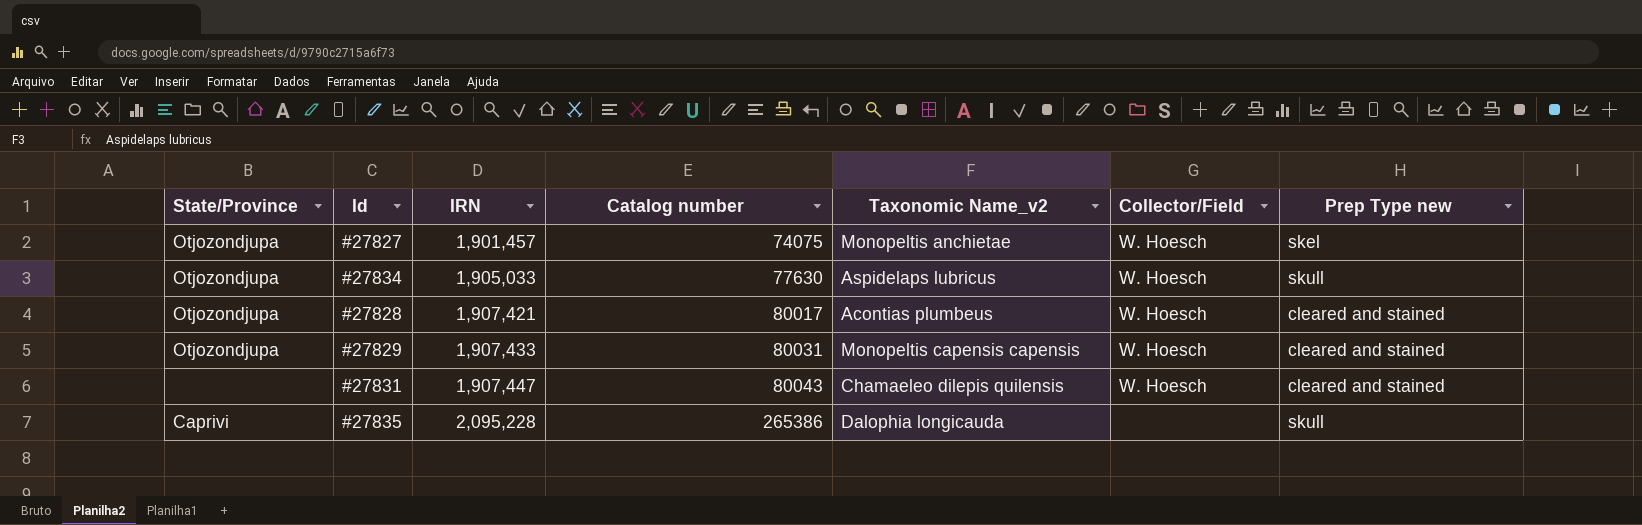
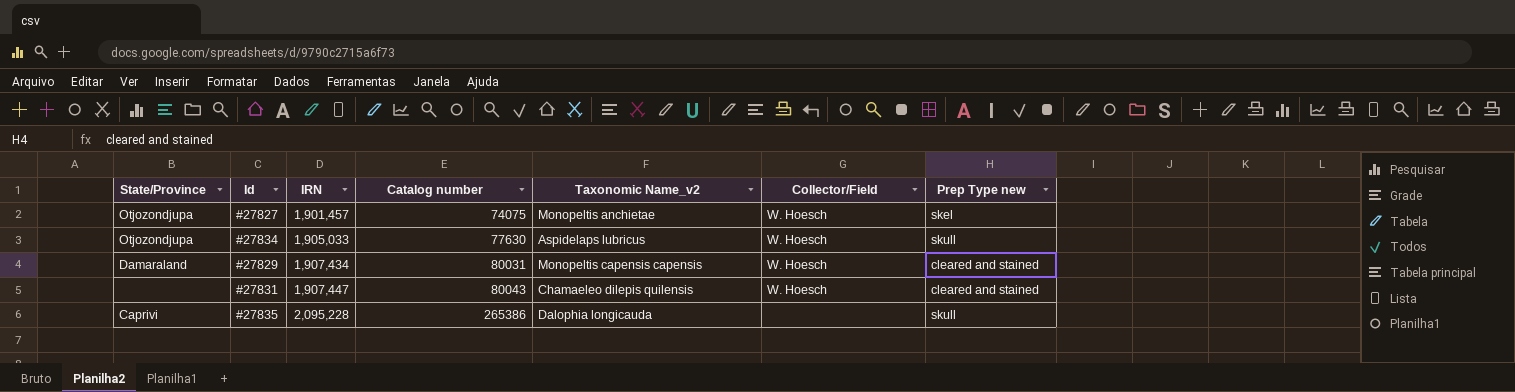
row #27828: Otjozondjupa | 1,907,421 | 80017 | Acontias plumbeus | W. Hoesch | cleared and stained -> none
#27829 | State/Province: Otjozondjupa -> Damaraland
#27829 | IRN: 1,907,433 -> 1,907,434

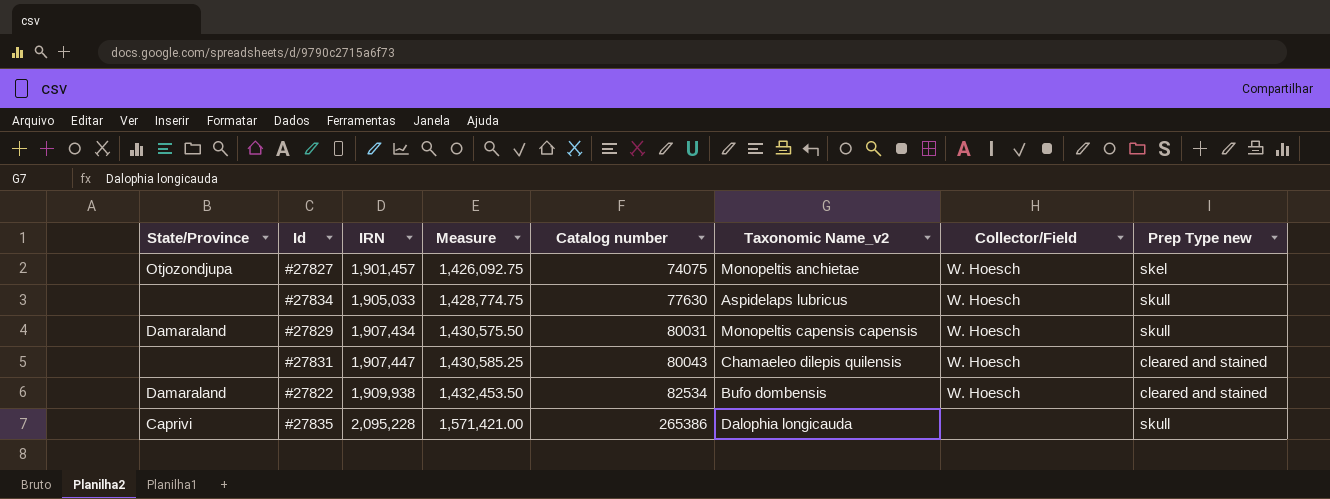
column Measure | formula: none -> [IRN] * 0.75
#27834 | State/Province: Otjozondjupa -> none
#27829 | Prep Type new: cleared and stained -> skull
row #27822: none -> Damaraland | 1,909,938 | 1,432,453.50 | 82534 | Bufo dombensis | W. Hoesch | cleared and stained

